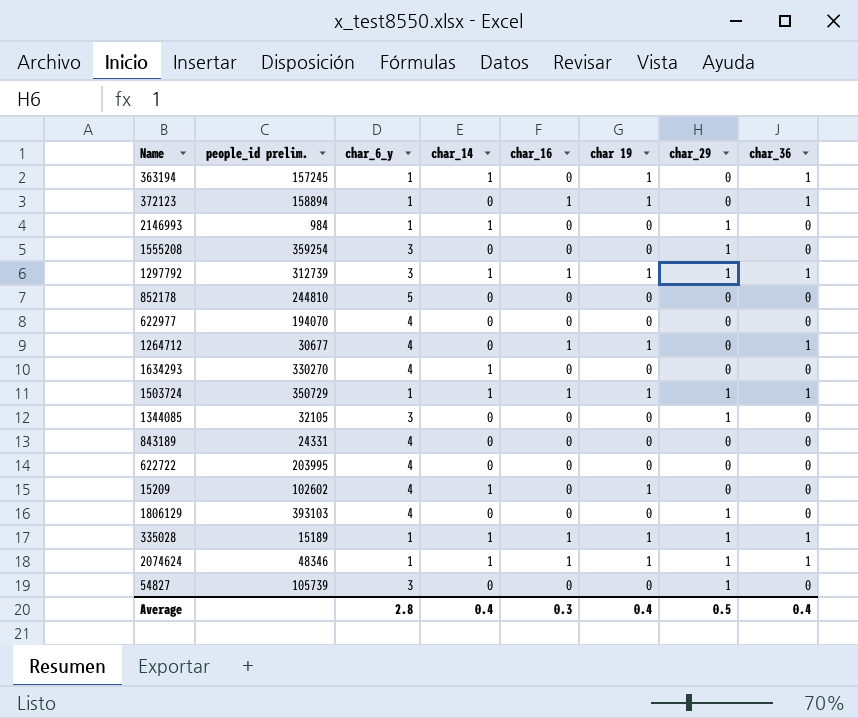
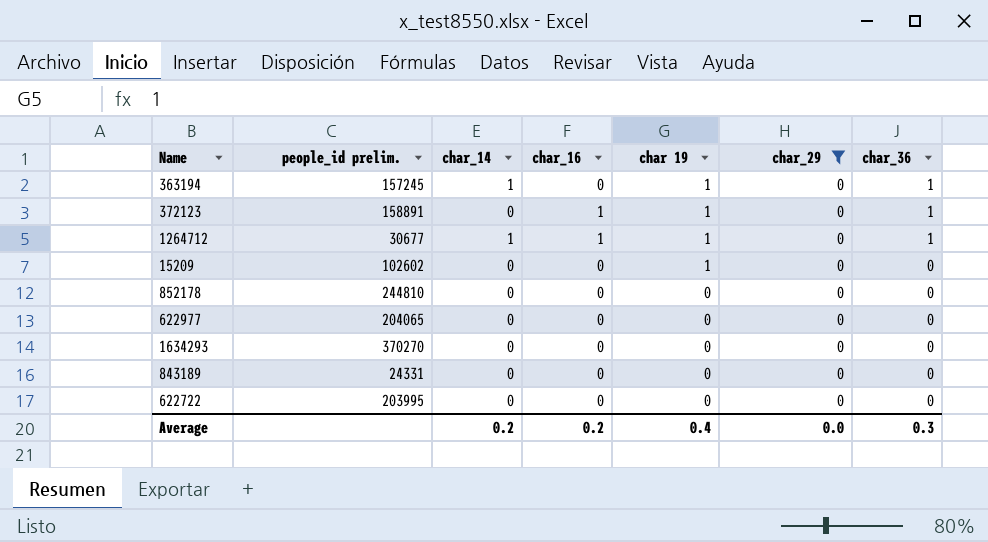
filter: none -> char_29 = 0
row order: none -> char 19 descending
column char_6_y | position: 3 -> none
372123 | people_id prelim.: 158894 -> 158891
1264712 | char_14: 0 -> 1
15209 | char_14: 1 -> 0
622977 | people_id prelim.: 194070 -> 204065
1634293 | people_id prelim.: 330270 -> 370270
1634293 | char_14: 1 -> 0
Average | char_14: 0.4 -> 0.2
Average | char_16: 0.3 -> 0.2
Average | char_29: 0.5 -> 0.0
Average | char_36: 0.4 -> 0.3

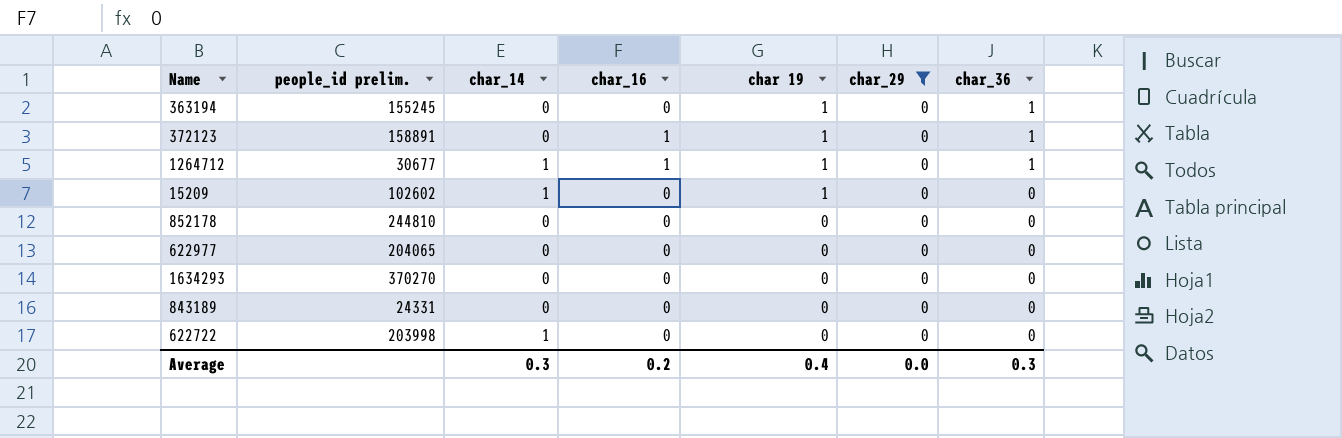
363194 | people_id prelim.: 157245 -> 155245
363194 | char_14: 1 -> 0
15209 | char_14: 0 -> 1
622722 | people_id prelim.: 203995 -> 203998
622722 | char_14: 0 -> 1
Average | char_14: 0.2 -> 0.3

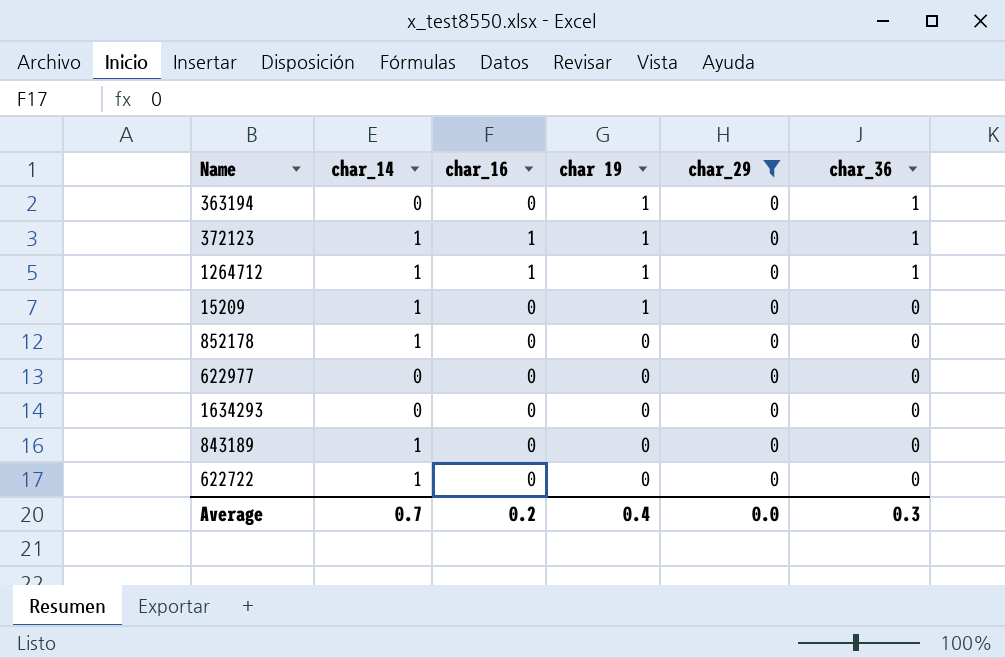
column people_id prelim. | position: 2 -> none
372123 | char_14: 0 -> 1
852178 | char_14: 0 -> 1
843189 | char_14: 0 -> 1
Average | char_14: 0.3 -> 0.7

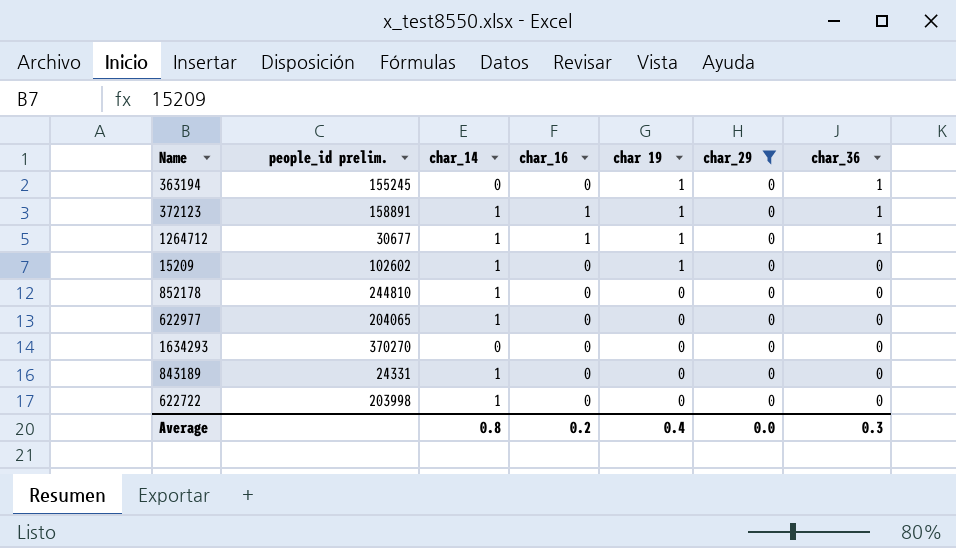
column people_id prelim. | position: none -> 2
622977 | char_14: 0 -> 1
Average | char_14: 0.7 -> 0.8

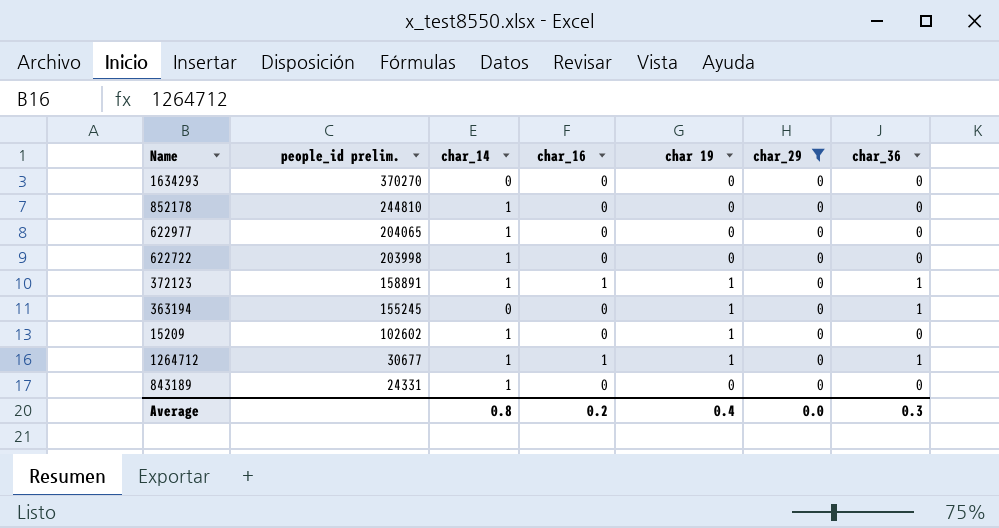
row order: char 19 descending -> people_id prelim. descending

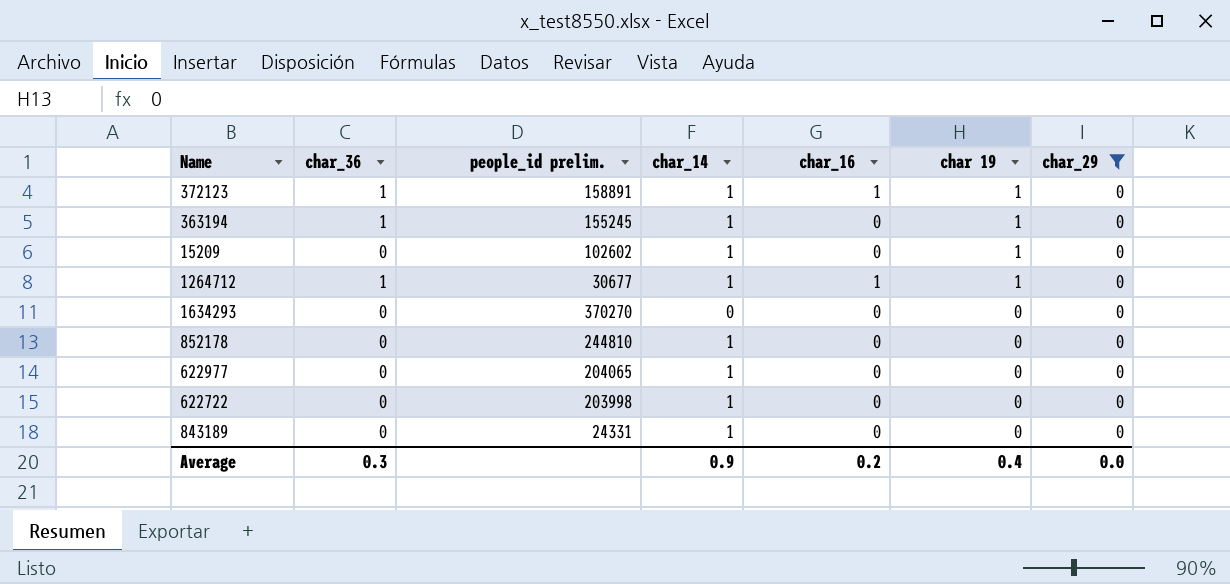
row order: people_id prelim. descending -> char 19 descending
column char_36 | position: 7 -> 2
363194 | char_14: 0 -> 1
Average | char_14: 0.8 -> 0.9

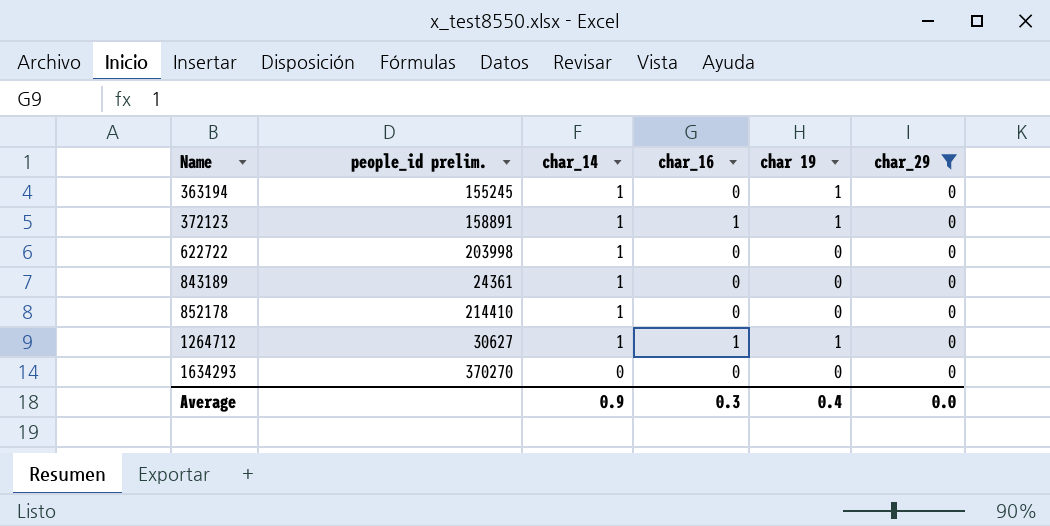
row order: char 19 descending -> Name ascending
column char_36 | position: 2 -> none
row 15209: 0 | 102602 | 1 | 0 | 1 | 0 -> none
row 622977: 0 | 204065 | 1 | 0 | 0 | 0 -> none
843189 | people_id prelim.: 24331 -> 24361
852178 | people_id prelim.: 244810 -> 214410
1264712 | people_id prelim.: 30677 -> 30627
Average | char_16: 0.2 -> 0.3

